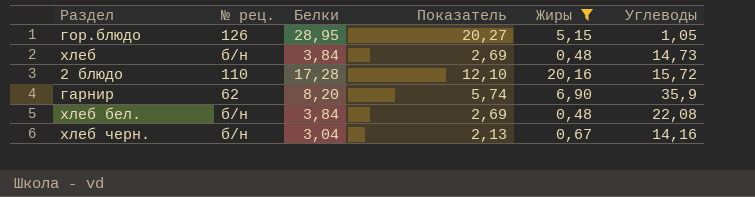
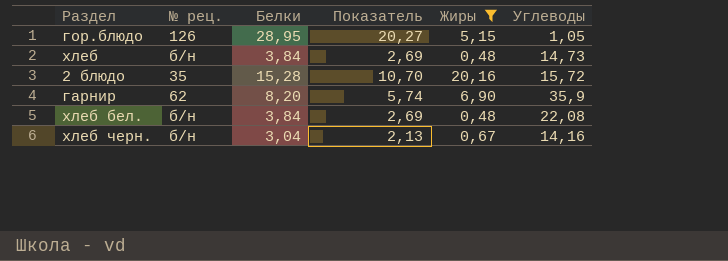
2 блюдо | № рец.: 110 -> 35
2 блюдо | Белки: 17,28 -> 15,28
2 блюдо | Показатель: 12,10 -> 10,70

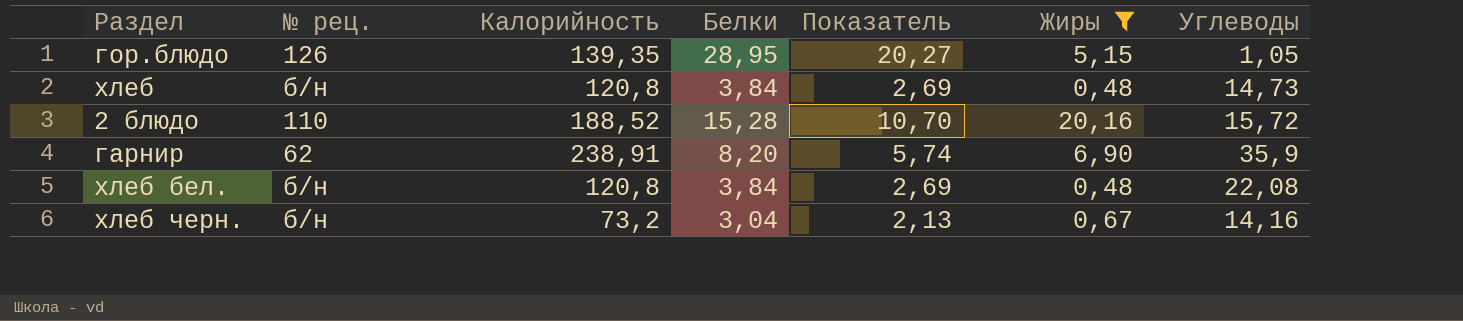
column Калорийность | position: none -> 3
2 блюдо | № рец.: 35 -> 110

